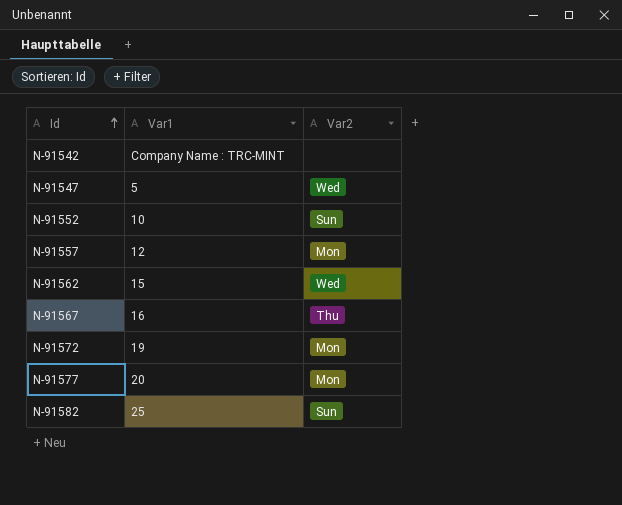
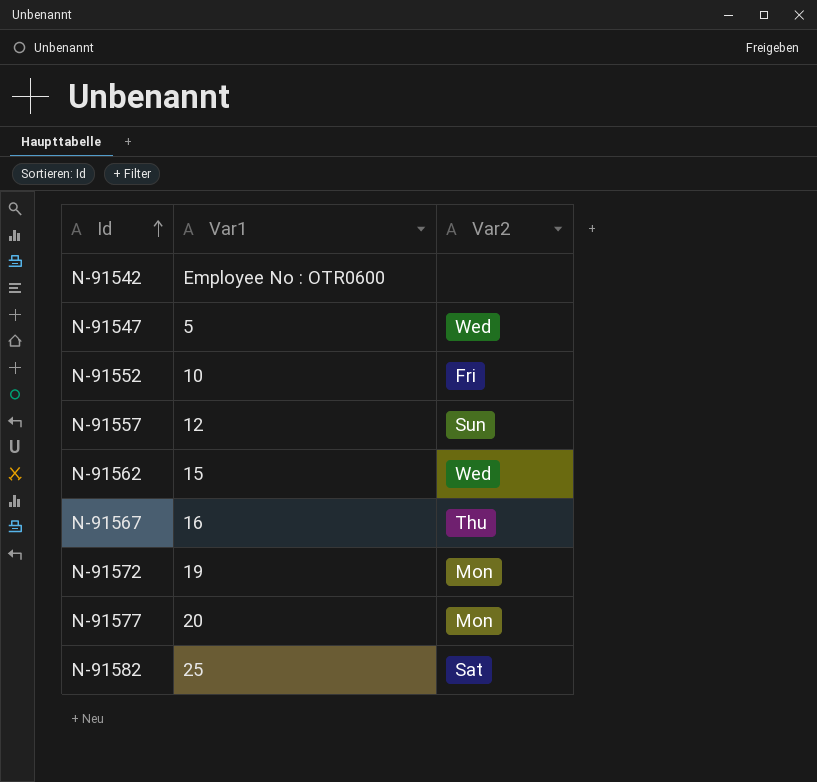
N-91542 | Var1: Company Name : TRC-MINT -> Employee No : OTR0600
N-91552 | Var2: Sun -> Fri
N-91557 | Var2: Mon -> Sun
N-91582 | Var2: Sun -> Sat

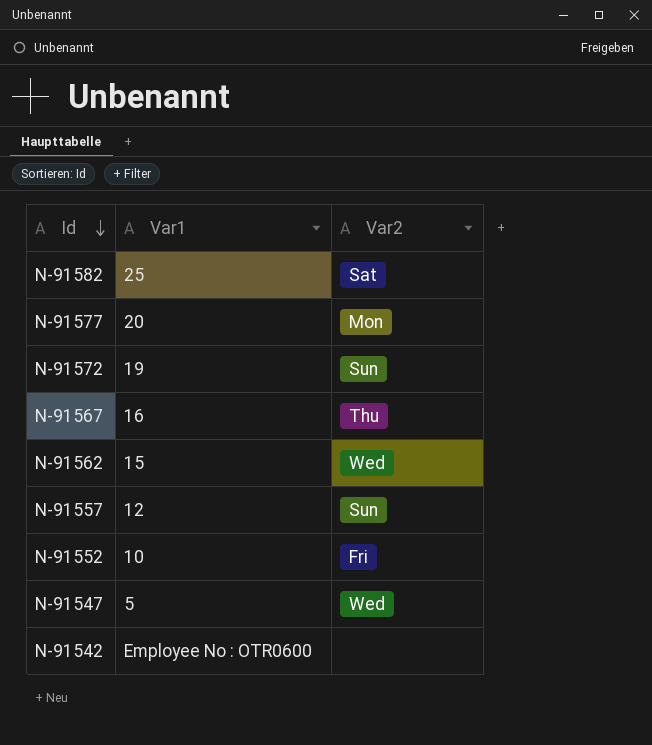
row order: Id ascending -> Id descending
N-91572 | Var2: Mon -> Sun

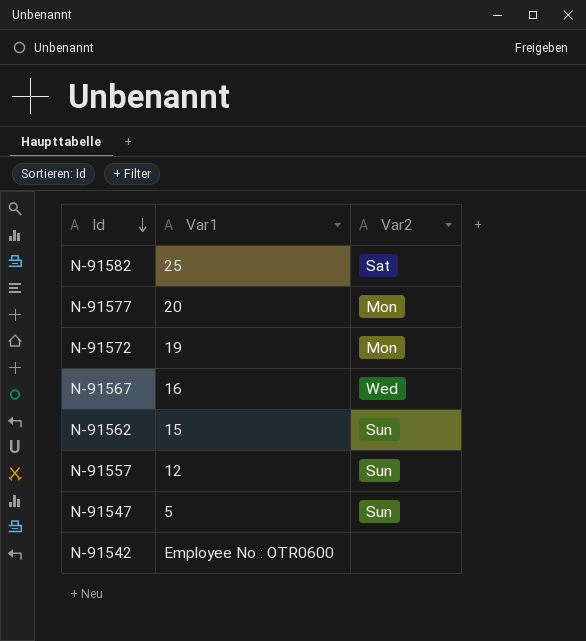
row N-91552: 10 | Fri -> none
N-91572 | Var2: Sun -> Mon
N-91567 | Var2: Thu -> Wed
N-91562 | Var2: Wed -> Sun
N-91547 | Var2: Wed -> Sun

